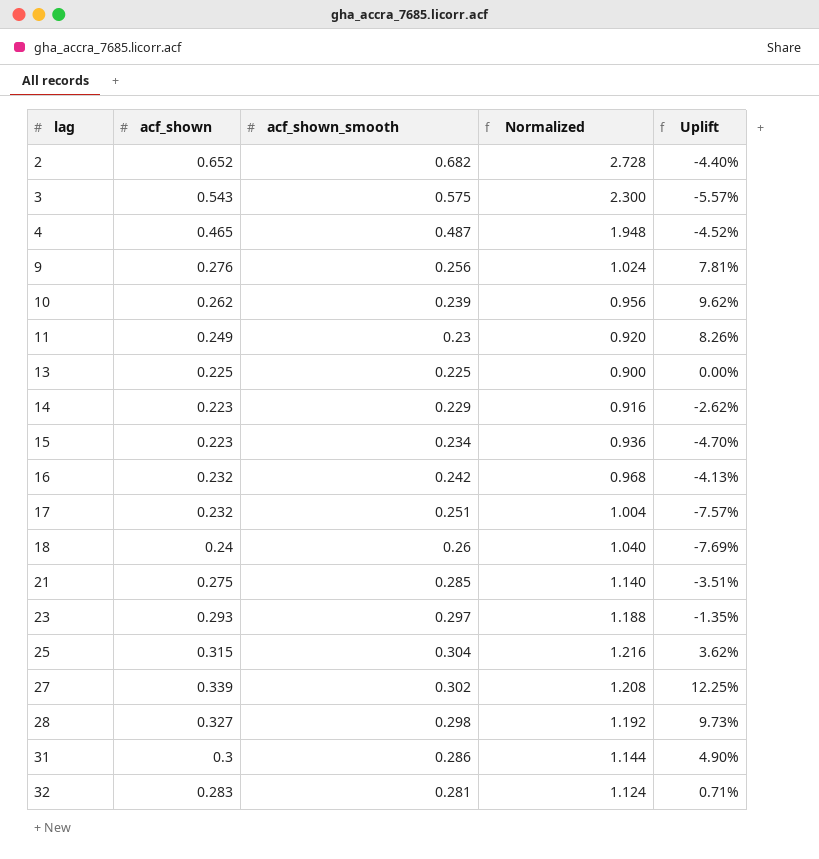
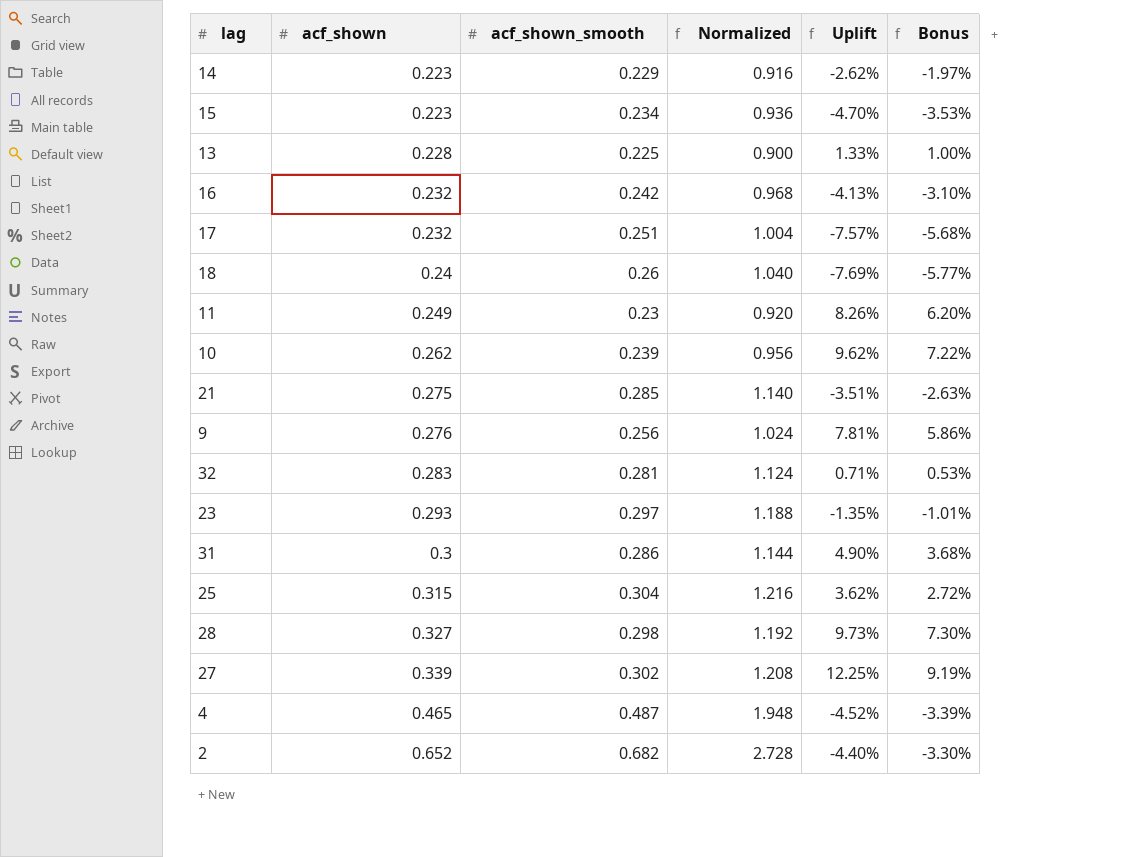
row order: lag ascending -> acf_shown ascending
column Bonus | formula: none -> [Uplift] * 0.75
row 3: 0.543 | 0.575 | 2.300 | -5.57% -> none
13 | acf_shown: 0.225 -> 0.228
13 | Uplift: 0.00% -> 1.33%

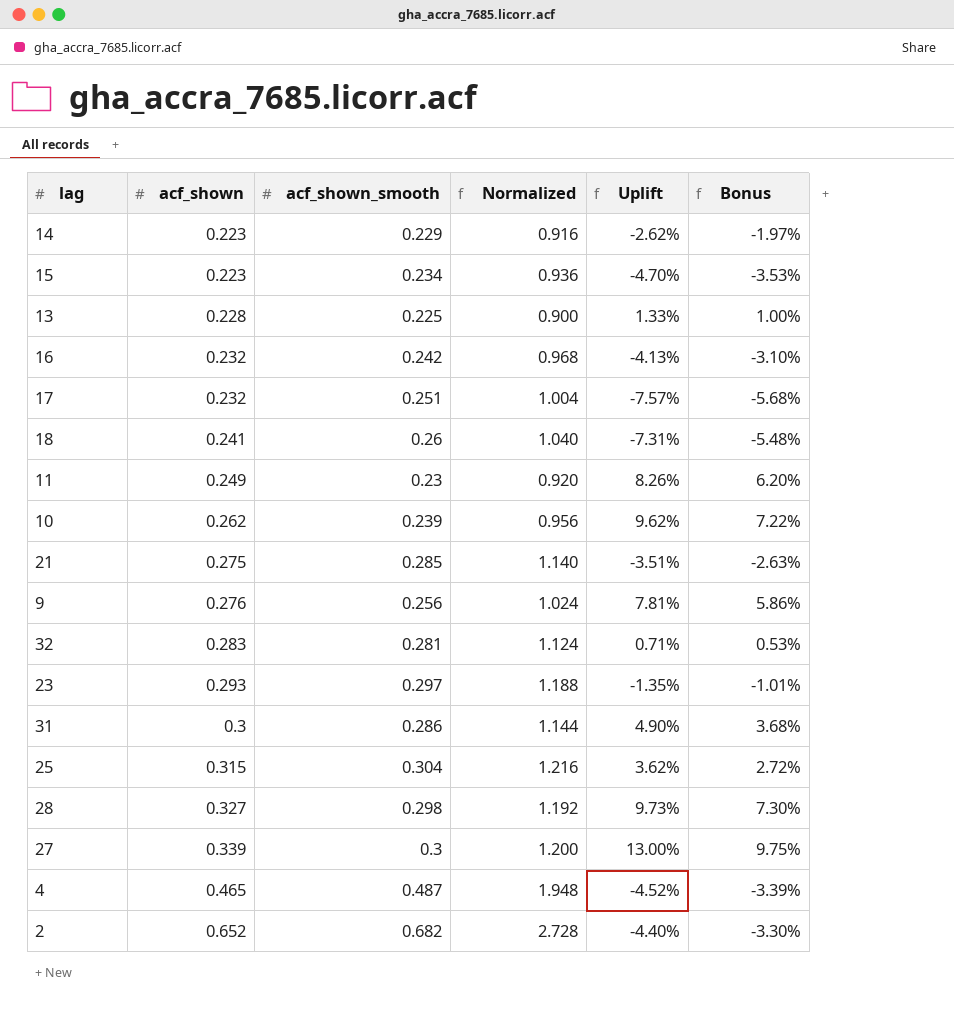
18 | acf_shown: 0.24 -> 0.241
18 | Uplift: -7.69% -> -7.31%
18 | Bonus: -5.77% -> -5.48%
27 | acf_shown_smooth: 0.302 -> 0.3
27 | Normalized: 1.208 -> 1.200
27 | Uplift: 12.25% -> 13.00%
27 | Bonus: 9.19% -> 9.75%

